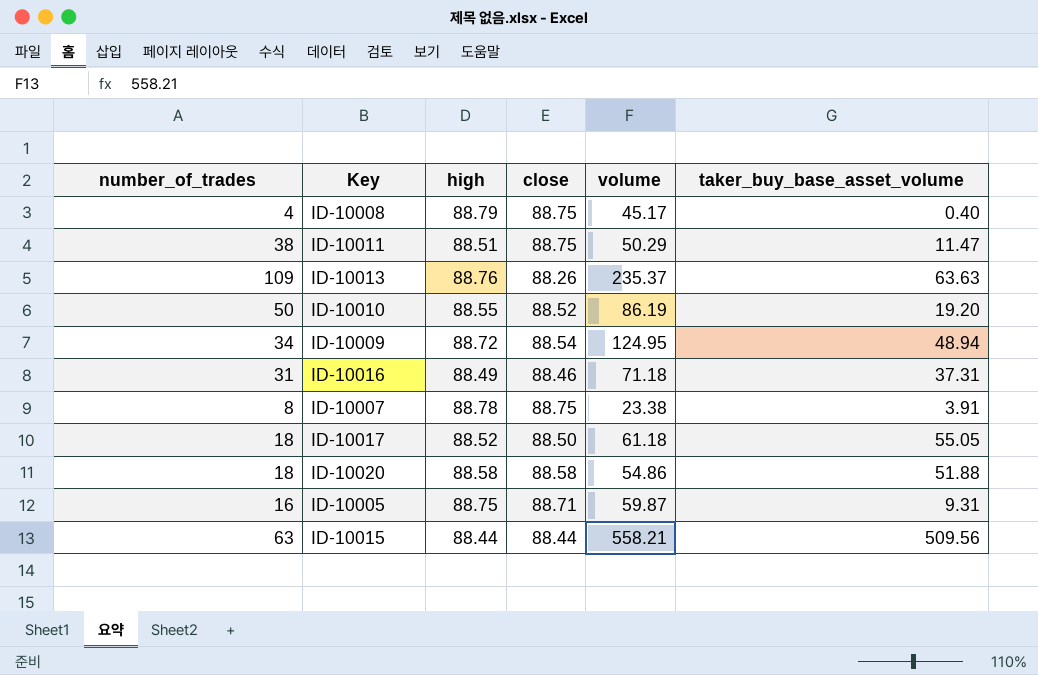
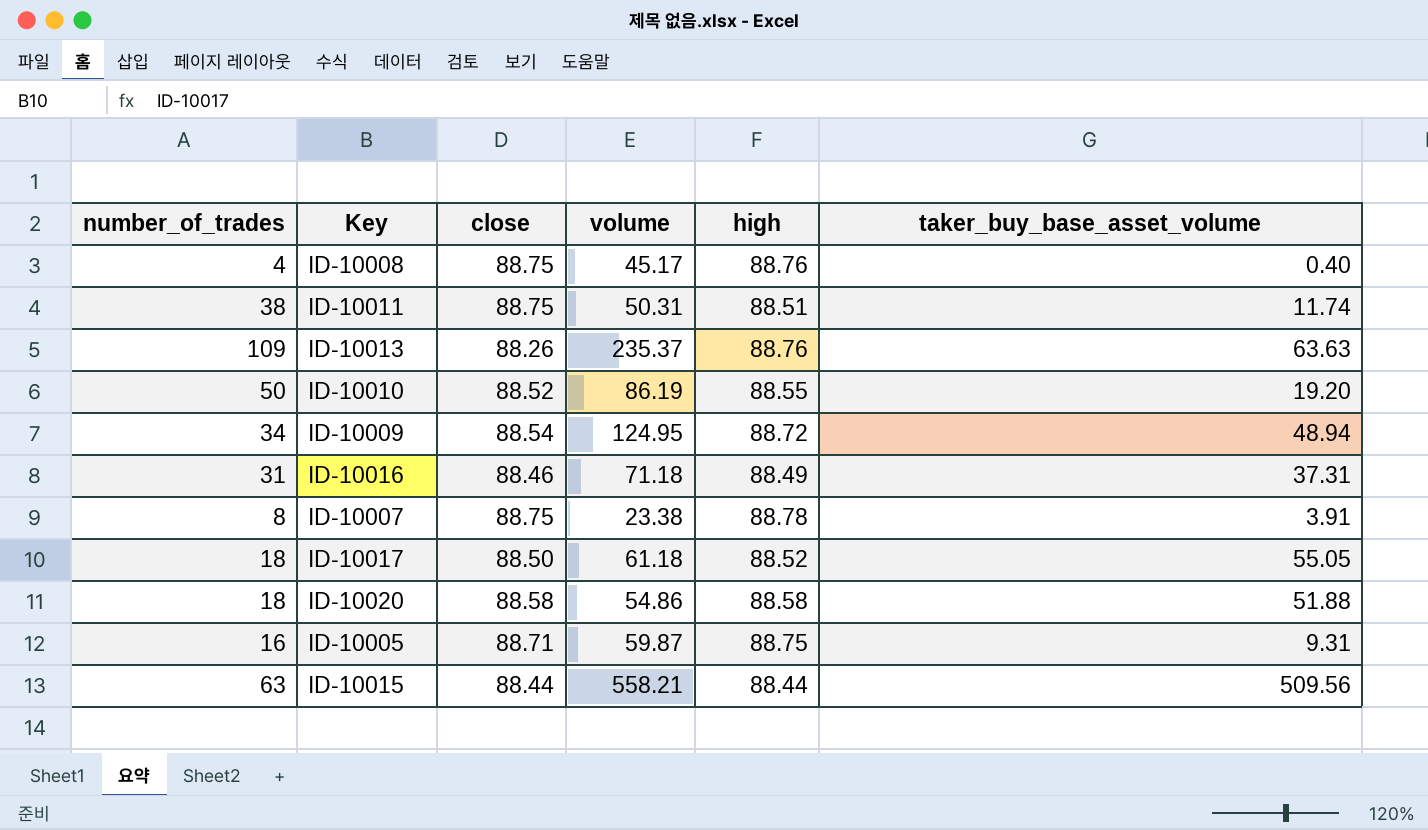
column high | position: 3 -> 5
ID-10008 | high: 88.79 -> 88.76
ID-10011 | volume: 50.29 -> 50.31
ID-10011 | taker_buy_base_asset_volume: 11.47 -> 11.74

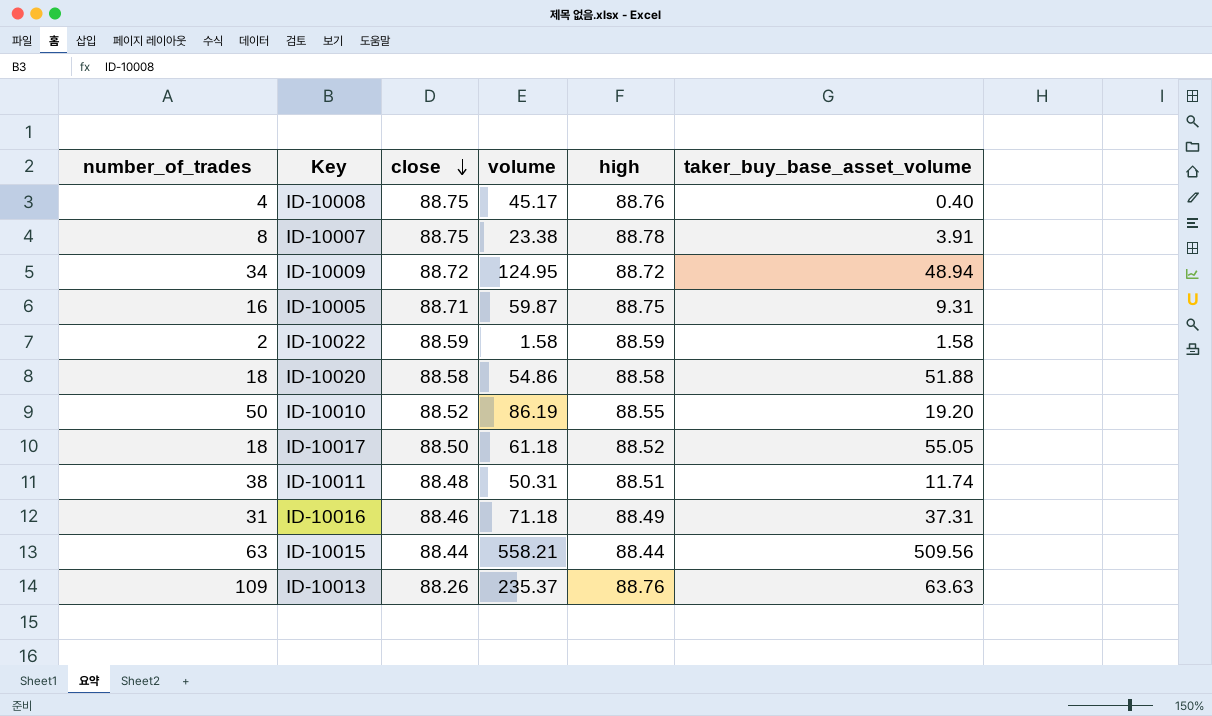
row order: none -> close descending
ID-10009 | close: 88.54 -> 88.72
row ID-10022: none -> 2 | 88.59 | 1.58 | 88.59 | 1.58
ID-10011 | close: 88.75 -> 88.48

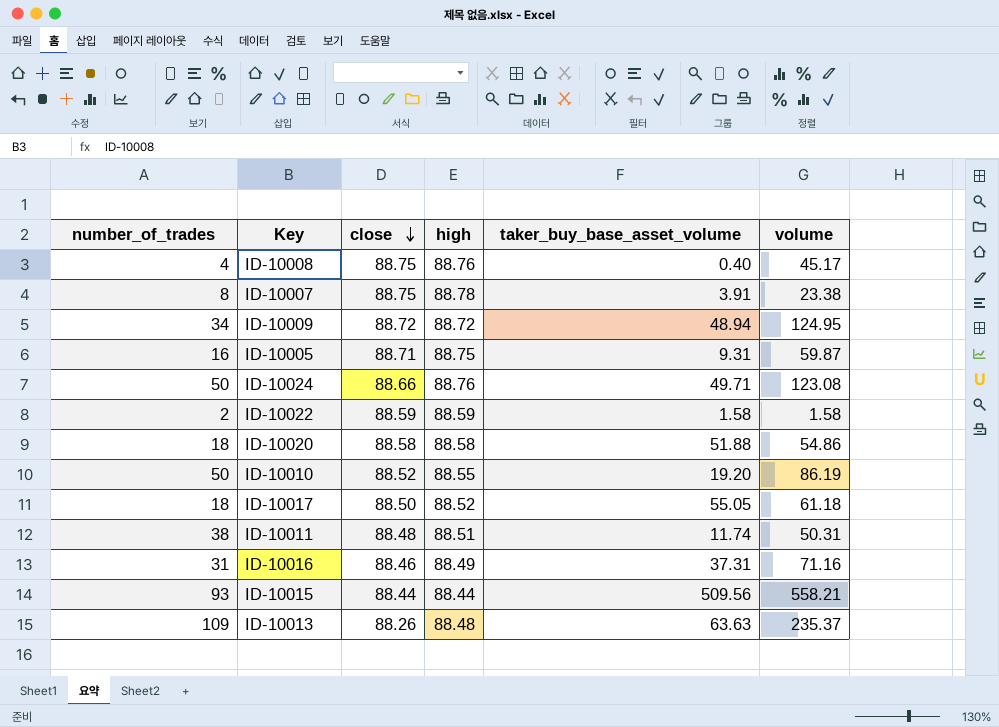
column volume | position: 4 -> 6
row ID-10024: none -> 50 | 88.66 | 88.76 | 49.71 | 123.08
ID-10016 | volume: 71.18 -> 71.16
ID-10015 | number_of_trades: 63 -> 93
ID-10013 | high: 88.76 -> 88.48

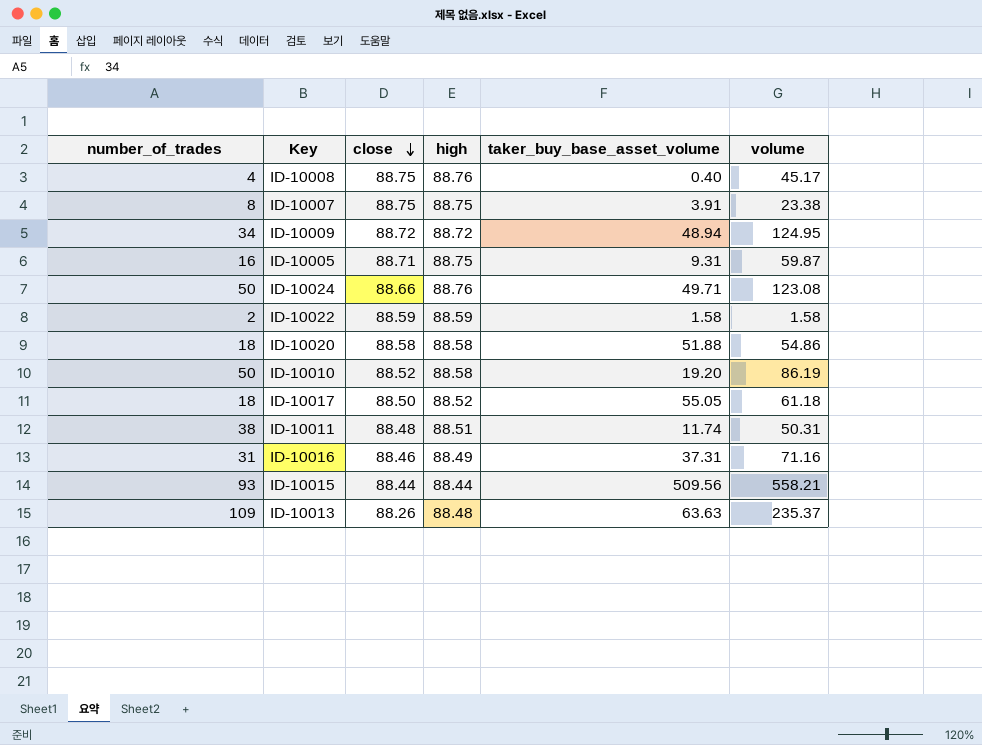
ID-10007 | high: 88.78 -> 88.75
ID-10010 | high: 88.55 -> 88.58

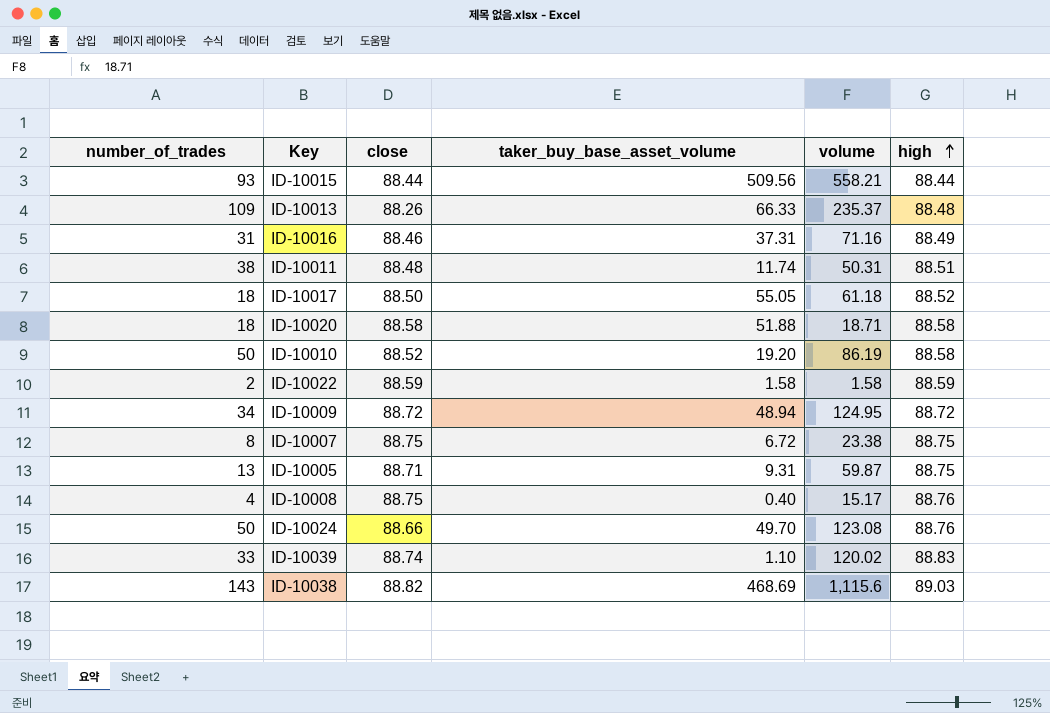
row order: close descending -> high ascending
column high | position: 4 -> 6
ID-10013 | taker_buy_base_asset_volume: 63.63 -> 66.33
ID-10020 | volume: 54.86 -> 18.71
ID-10007 | taker_buy_base_asset_volume: 3.91 -> 6.72
ID-10005 | number_of_trades: 16 -> 13
ID-10008 | volume: 45.17 -> 15.17
ID-10024 | taker_buy_base_asset_volume: 49.71 -> 49.70
row ID-10039: none -> 33 | 88.74 | 1.10 | 120.02 | 88.83
row ID-10038: none -> 143 | 88.82 | 468.69 | 1,115.6 | 89.03

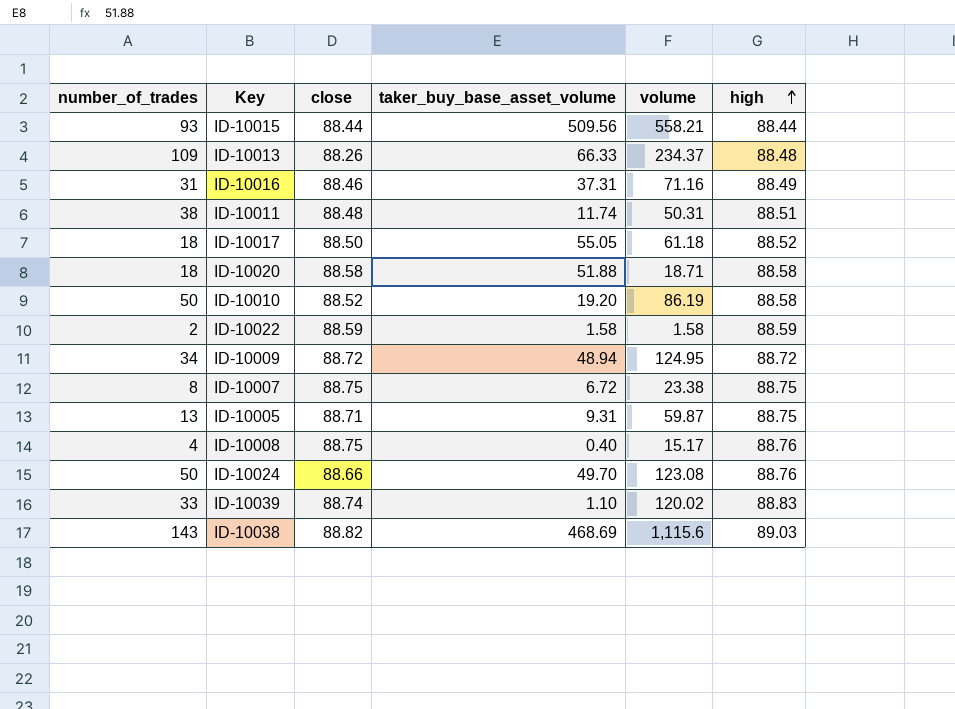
ID-10013 | volume: 235.37 -> 234.37

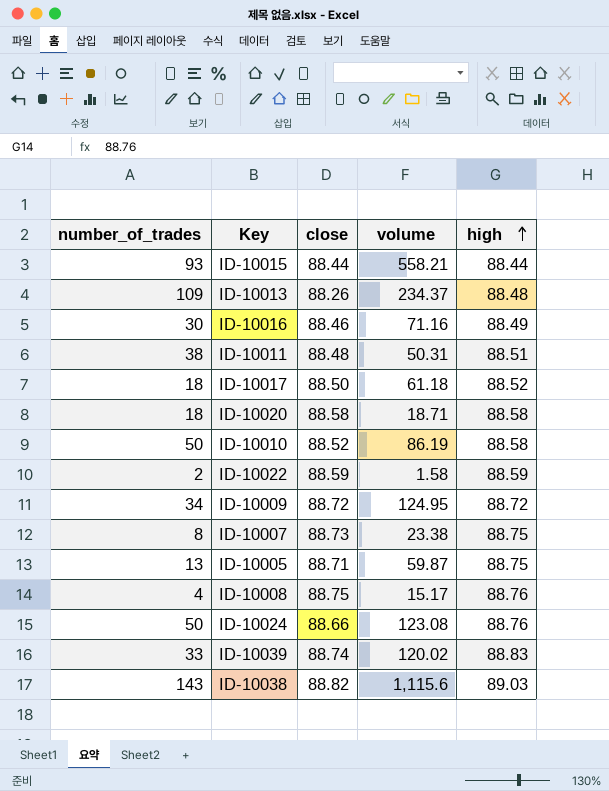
column taker_buy_base_asset_volume | position: 4 -> none
ID-10016 | number_of_trades: 31 -> 30
ID-10007 | close: 88.75 -> 88.73

